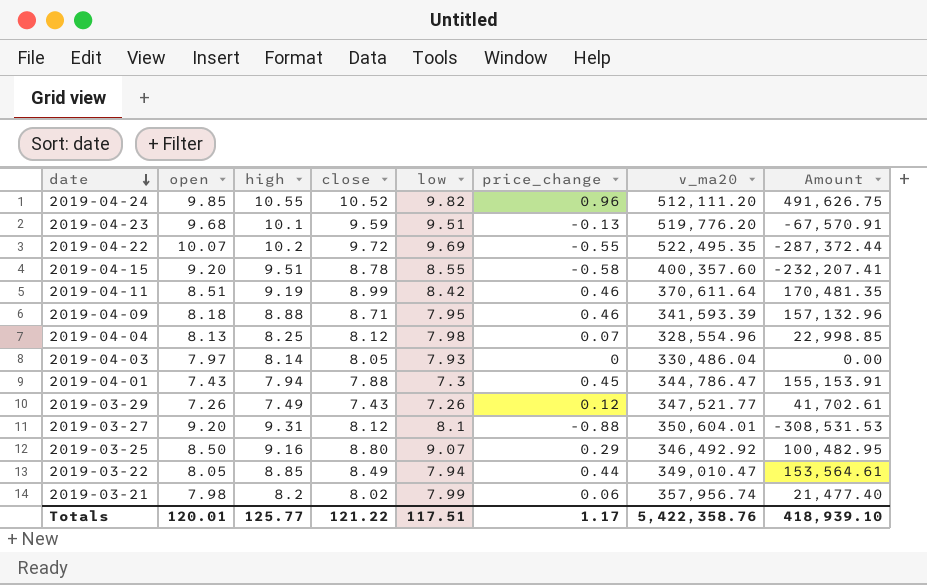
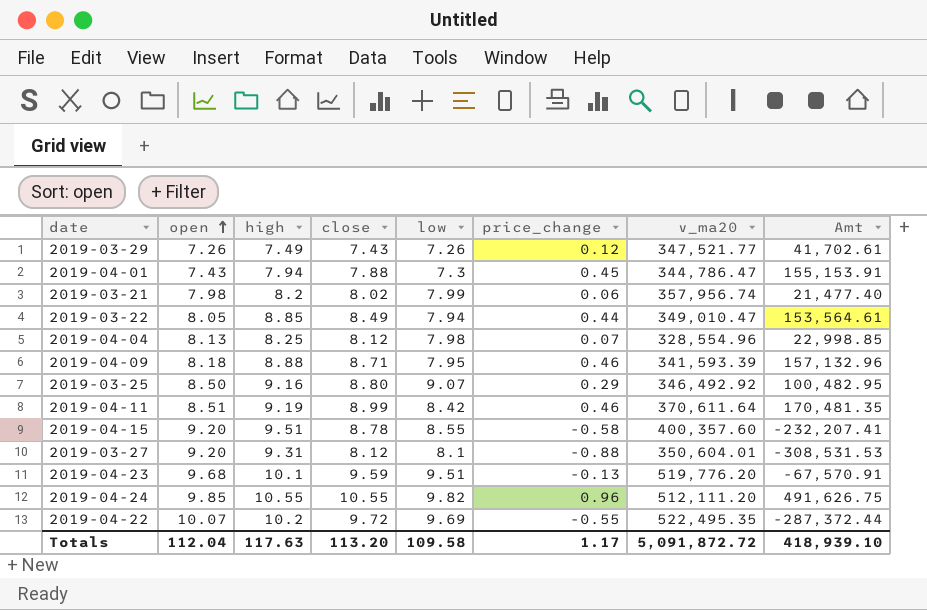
row order: date descending -> open ascending
column name: Amount -> Amt
row 2019-04-03: 7.97 | 8.14 | 8.05 | 7.93 | 0 | 330,486.04 | 0.00 -> none
2019-04-24 | close: 10.52 -> 10.55
Totals | open: 120.01 -> 112.04
Totals | high: 125.77 -> 117.63
Totals | close: 121.22 -> 113.20
Totals | low: 117.51 -> 109.58
Totals | v_ma20: 5,422,358.76 -> 5,091,872.72

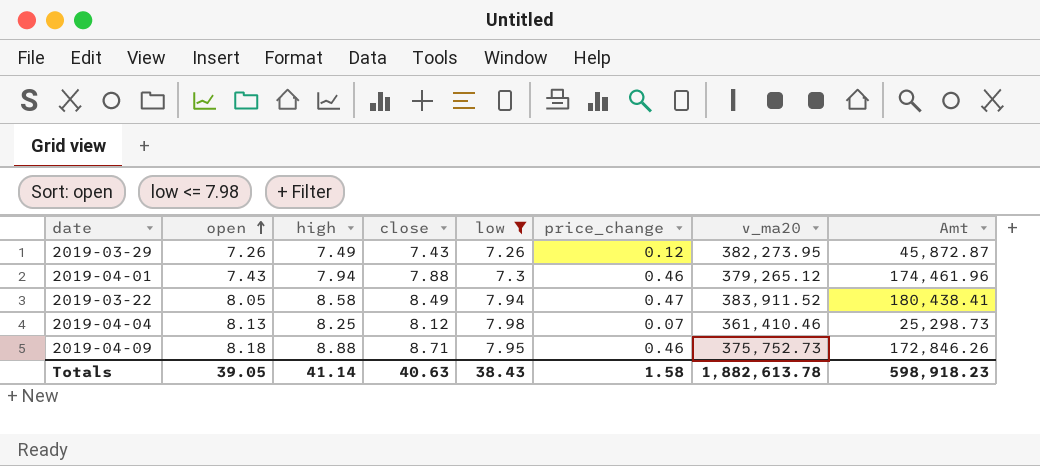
filter: none -> low <= 7.98
2019-03-29 | v_ma20: 347,521.77 -> 382,273.95
2019-03-29 | Amt: 41,702.61 -> 45,872.87
2019-04-01 | price_change: 0.45 -> 0.46
2019-04-01 | v_ma20: 344,786.47 -> 379,265.12
2019-04-01 | Amt: 155,153.91 -> 174,461.96
2019-03-22 | high: 8.85 -> 8.58
2019-03-22 | price_change: 0.44 -> 0.47
2019-03-22 | v_ma20: 349,010.47 -> 383,911.52
2019-03-22 | Amt: 153,564.61 -> 180,438.41
2019-04-04 | v_ma20: 328,554.96 -> 361,410.46
2019-04-04 | Amt: 22,998.85 -> 25,298.73
2019-04-09 | v_ma20: 341,593.39 -> 375,752.73
2019-04-09 | Amt: 157,132.96 -> 172,846.26
Totals | open: 112.04 -> 39.05
Totals | high: 117.63 -> 41.14
Totals | close: 113.20 -> 40.63
Totals | low: 109.58 -> 38.43
Totals | price_change: 1.17 -> 1.58
Totals | v_ma20: 5,091,872.72 -> 1,882,613.78
Totals | Amt: 418,939.10 -> 598,918.23

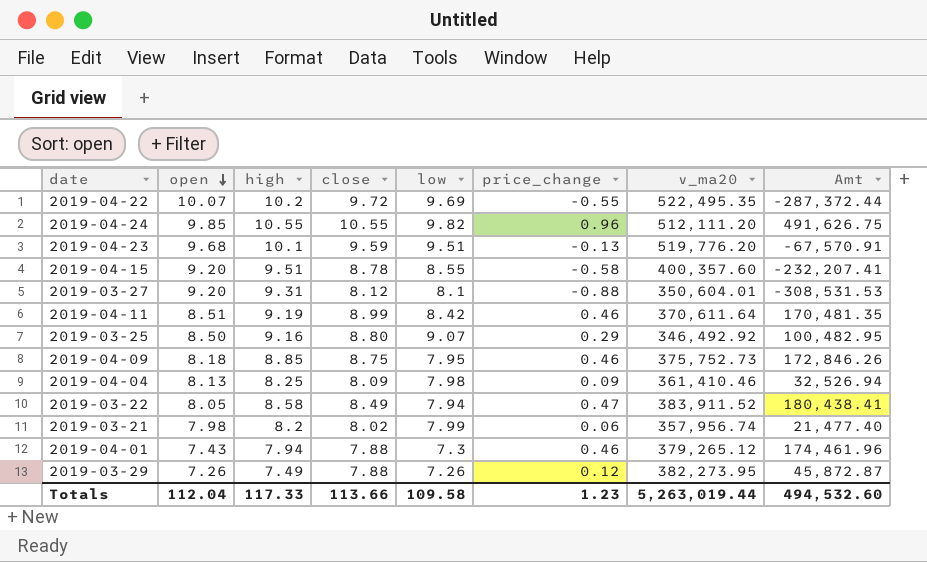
filter: low <= 7.98 -> none
row order: open ascending -> open descending
2019-04-09 | high: 8.88 -> 8.85
2019-04-09 | close: 8.71 -> 8.75
2019-04-04 | close: 8.12 -> 8.09
2019-04-04 | price_change: 0.07 -> 0.09
2019-04-04 | Amt: 25,298.73 -> 32,526.94
2019-03-29 | close: 7.43 -> 7.88
Totals | open: 39.05 -> 112.04
Totals | high: 41.14 -> 117.33
Totals | close: 40.63 -> 113.66
Totals | low: 38.43 -> 109.58
Totals | price_change: 1.58 -> 1.23
Totals | v_ma20: 1,882,613.78 -> 5,263,019.44
Totals | Amt: 598,918.23 -> 494,532.60

